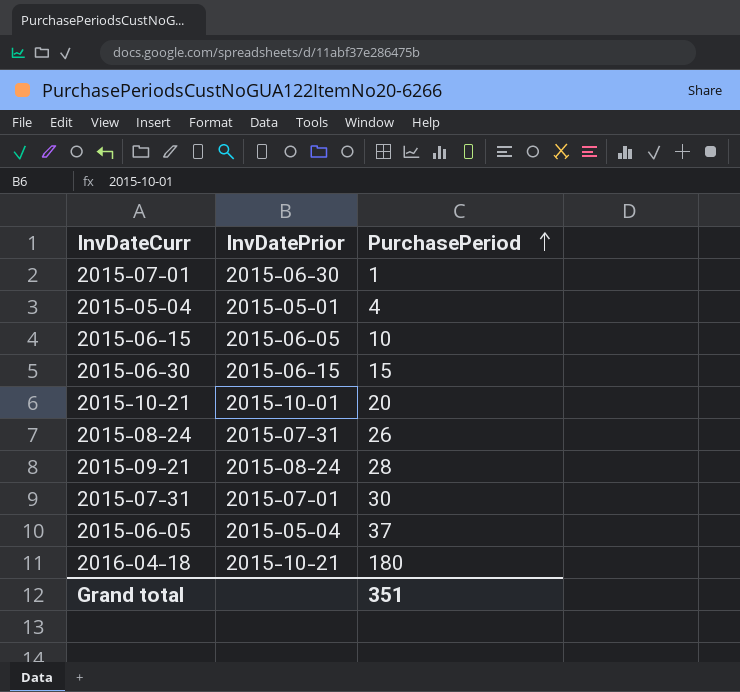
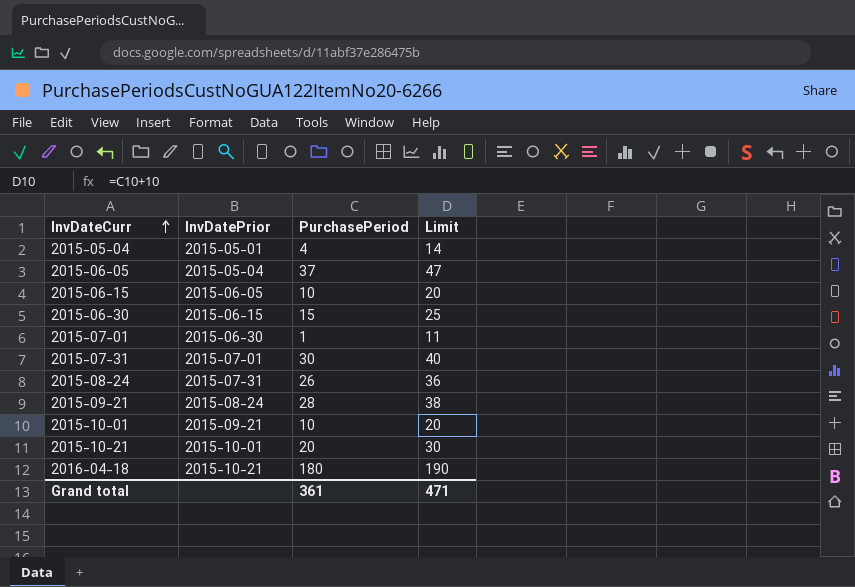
row order: PurchasePeriod ascending -> InvDateCurr ascending
column Limit | formula: none -> [PurchasePeriod] + 10
row 2015-10-01: none -> 2015-09-21 | 10 | 20
Grand total | PurchasePeriod: 351 -> 361

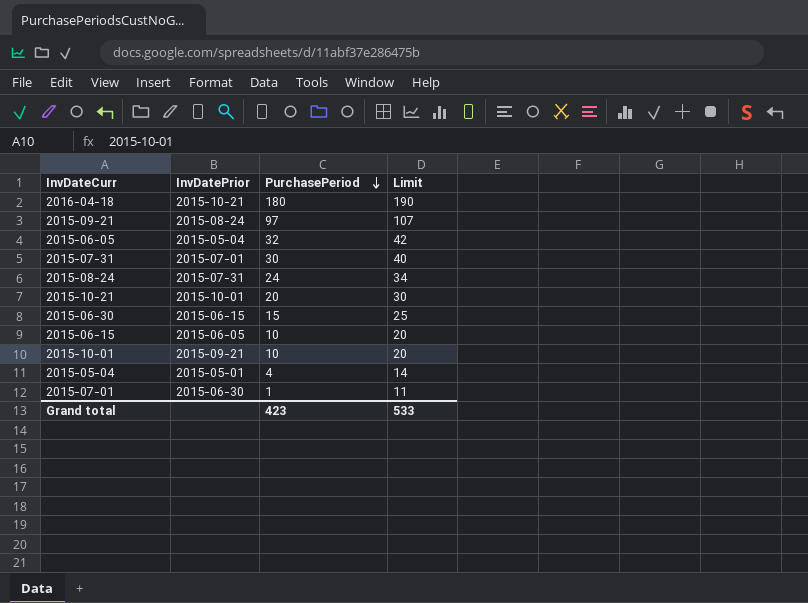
row order: InvDateCurr ascending -> PurchasePeriod descending
2015-09-21 | PurchasePeriod: 28 -> 97
2015-09-21 | Limit: 38 -> 107
2015-06-05 | PurchasePeriod: 37 -> 32
2015-06-05 | Limit: 47 -> 42
2015-08-24 | PurchasePeriod: 26 -> 24
2015-08-24 | Limit: 36 -> 34
Grand total | PurchasePeriod: 361 -> 423
Grand total | Limit: 471 -> 533

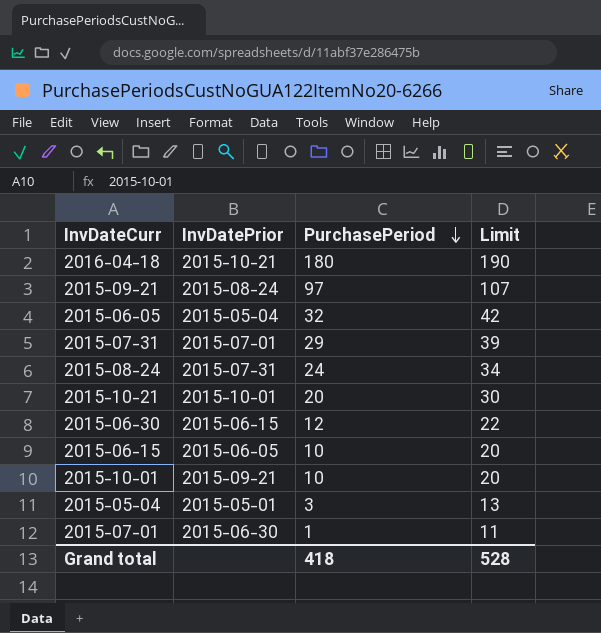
2015-07-31 | PurchasePeriod: 30 -> 29
2015-07-31 | Limit: 40 -> 39
2015-06-30 | PurchasePeriod: 15 -> 12
2015-06-30 | Limit: 25 -> 22
2015-05-04 | PurchasePeriod: 4 -> 3
2015-05-04 | Limit: 14 -> 13
Grand total | PurchasePeriod: 423 -> 418
Grand total | Limit: 533 -> 528

